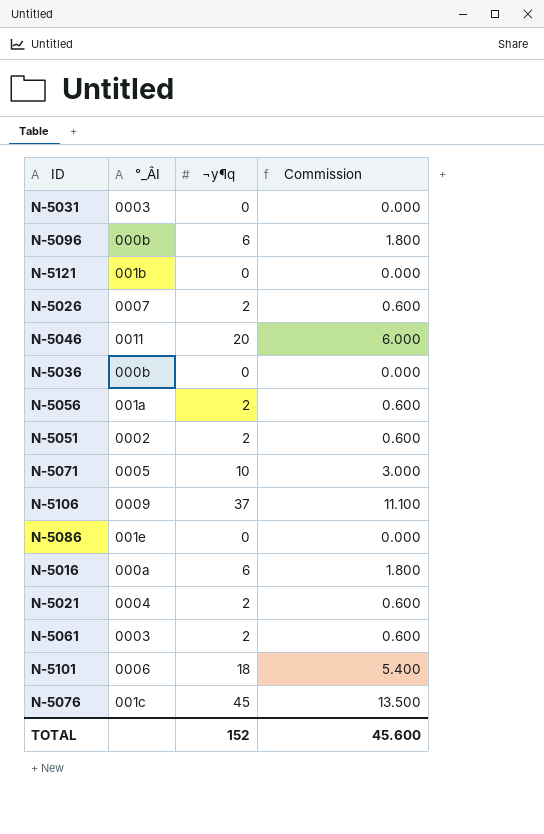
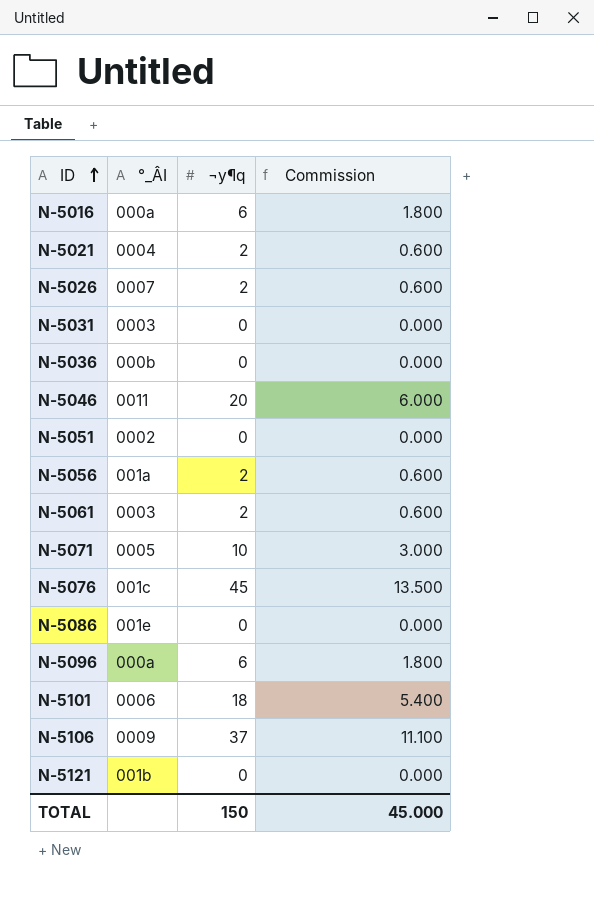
row order: none -> ID ascending
N-5051 | ¬y¶q: 2 -> 0
N-5051 | Commission: 0.600 -> 0.000
N-5096 | °_ÂI: 000b -> 000a
TOTAL | ¬y¶q: 152 -> 150
TOTAL | Commission: 45.600 -> 45.000

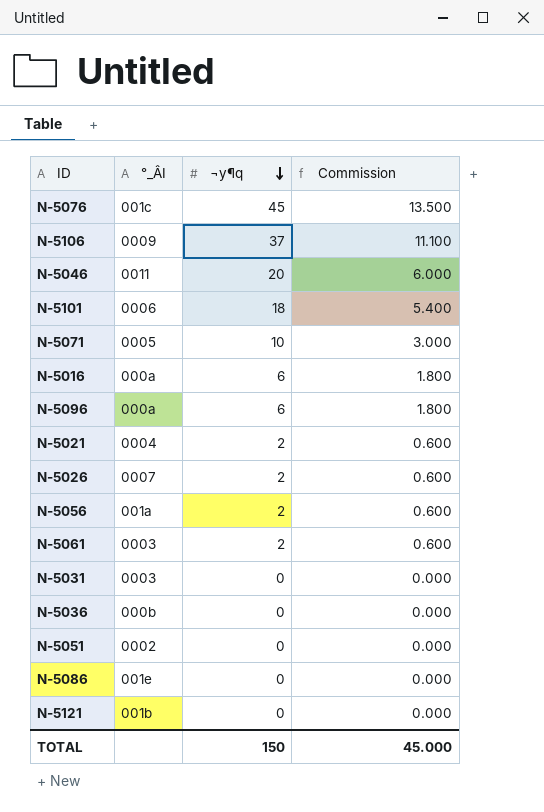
row order: ID ascending -> ¬y¶q descending

